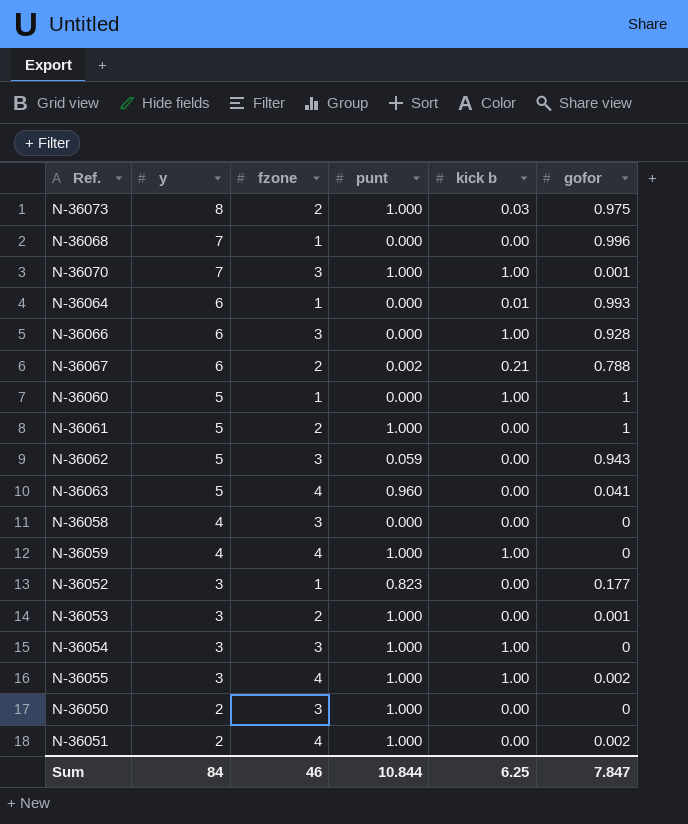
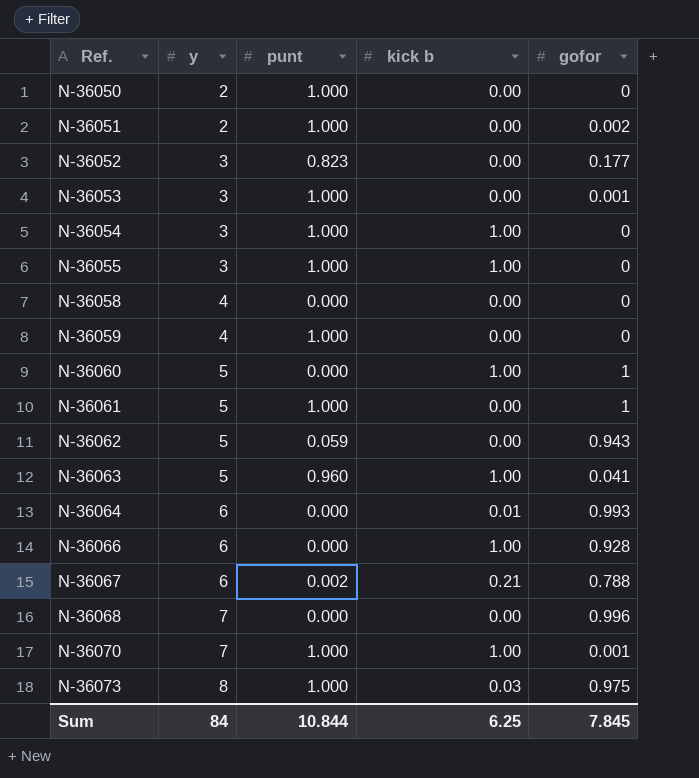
row order: y descending -> Ref. ascending
column fzone | position: 3 -> none
N-36055 | gofor: 0.002 -> 0
N-36059 | kick b: 1.00 -> 0.00
N-36063 | kick b: 0.00 -> 1.00
Sum | gofor: 7.847 -> 7.845

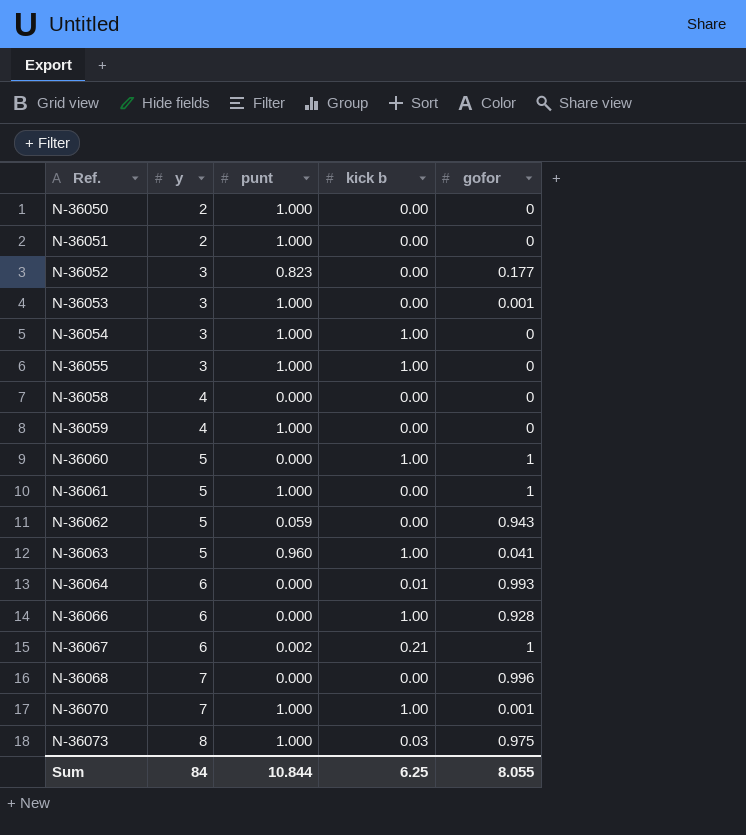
N-36051 | gofor: 0.002 -> 0
N-36067 | gofor: 0.788 -> 1
Sum | gofor: 7.845 -> 8.055

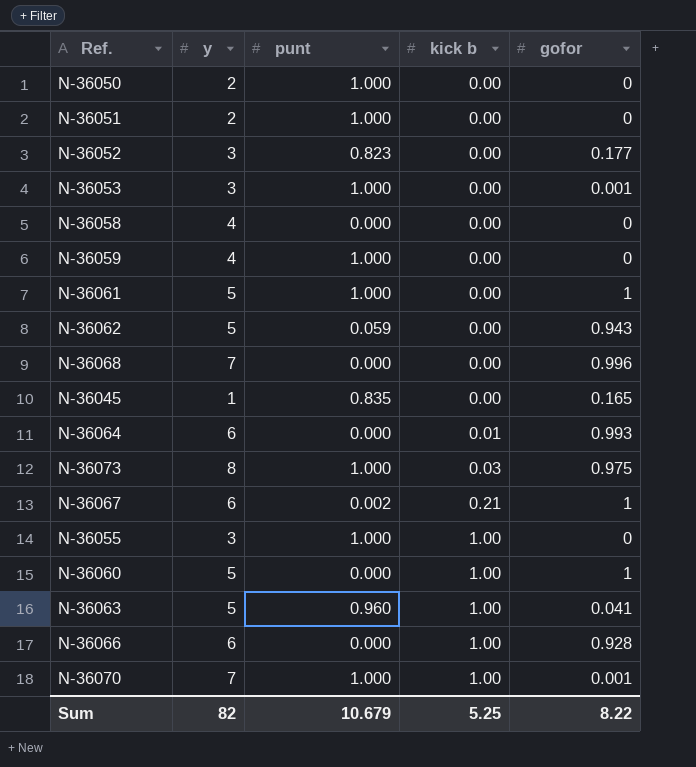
row order: Ref. ascending -> kick b ascending
row N-36054: 3 | 1.000 | 1.00 | 0 -> none
row N-36045: none -> 1 | 0.835 | 0.00 | 0.165
Sum | y: 84 -> 82
Sum | punt: 10.844 -> 10.679
Sum | kick b: 6.25 -> 5.25
Sum | gofor: 8.055 -> 8.22

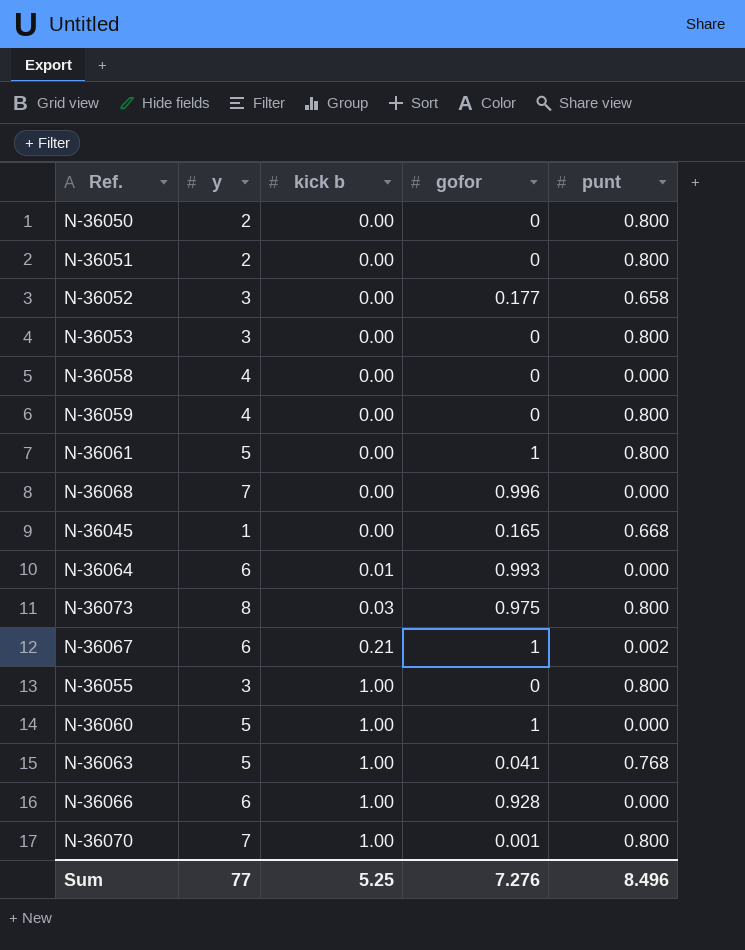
column punt | position: 3 -> 5
row N-36062: 5 | 0.059 | 0.00 | 0.943 -> none
N-36050 | punt: 1.000 -> 0.800
N-36051 | punt: 1.000 -> 0.800
N-36052 | punt: 0.823 -> 0.658
N-36053 | gofor: 0.001 -> 0
N-36053 | punt: 1.000 -> 0.800
N-36059 | punt: 1.000 -> 0.800
N-36061 | punt: 1.000 -> 0.800
N-36045 | punt: 0.835 -> 0.668
N-36073 | punt: 1.000 -> 0.800
N-36055 | punt: 1.000 -> 0.800
N-36063 | punt: 0.960 -> 0.768
N-36070 | punt: 1.000 -> 0.800
Sum | y: 82 -> 77
Sum | gofor: 8.22 -> 7.276
Sum | punt: 10.679 -> 8.496

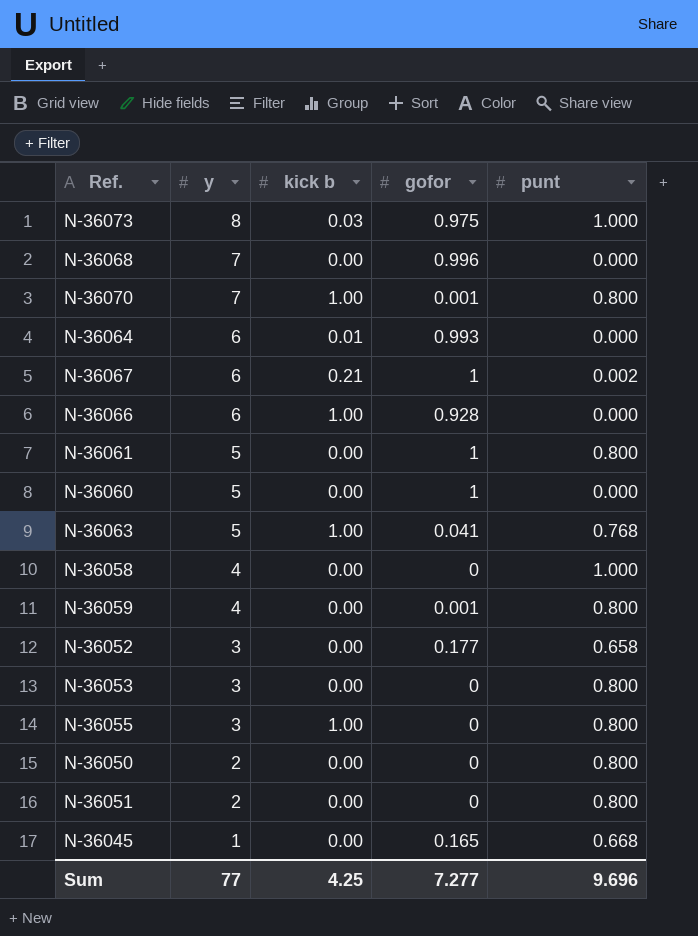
row order: kick b ascending -> y descending
N-36073 | punt: 0.800 -> 1.000
N-36060 | kick b: 1.00 -> 0.00
N-36058 | punt: 0.000 -> 1.000
N-36059 | gofor: 0 -> 0.001
Sum | kick b: 5.25 -> 4.25
Sum | gofor: 7.276 -> 7.277
Sum | punt: 8.496 -> 9.696

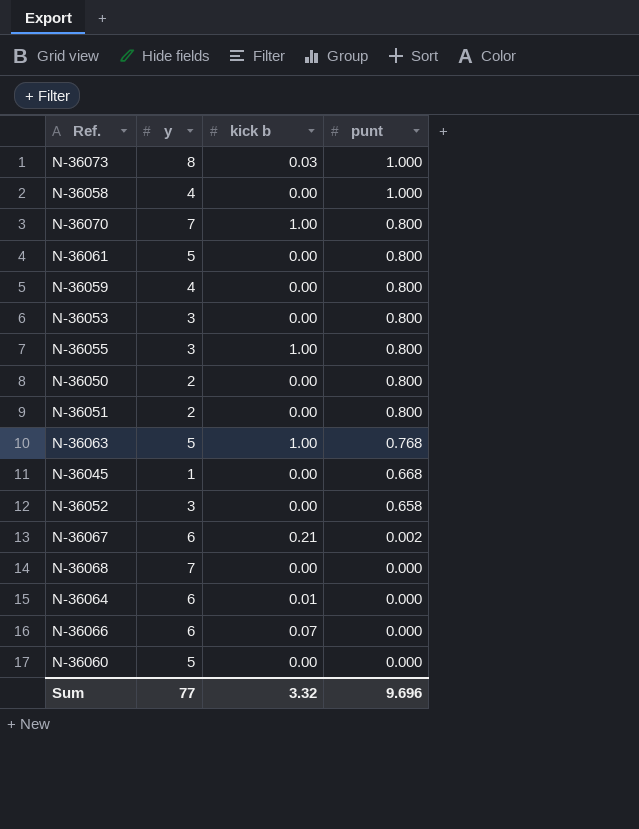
row order: y descending -> punt descending
column gofor | position: 4 -> none
N-36066 | kick b: 1.00 -> 0.07
Sum | kick b: 4.25 -> 3.32

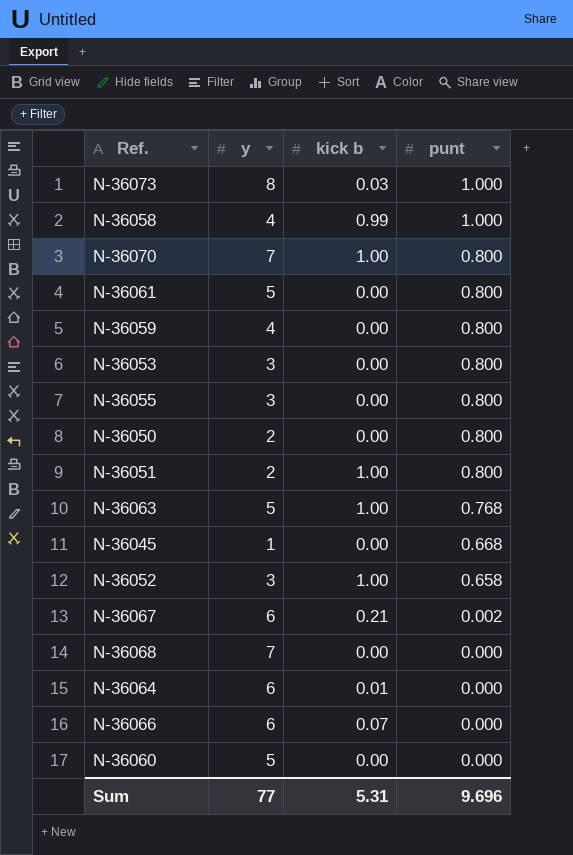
N-36058 | kick b: 0.00 -> 0.99
N-36055 | kick b: 1.00 -> 0.00
N-36051 | kick b: 0.00 -> 1.00
N-36052 | kick b: 0.00 -> 1.00
Sum | kick b: 3.32 -> 5.31

